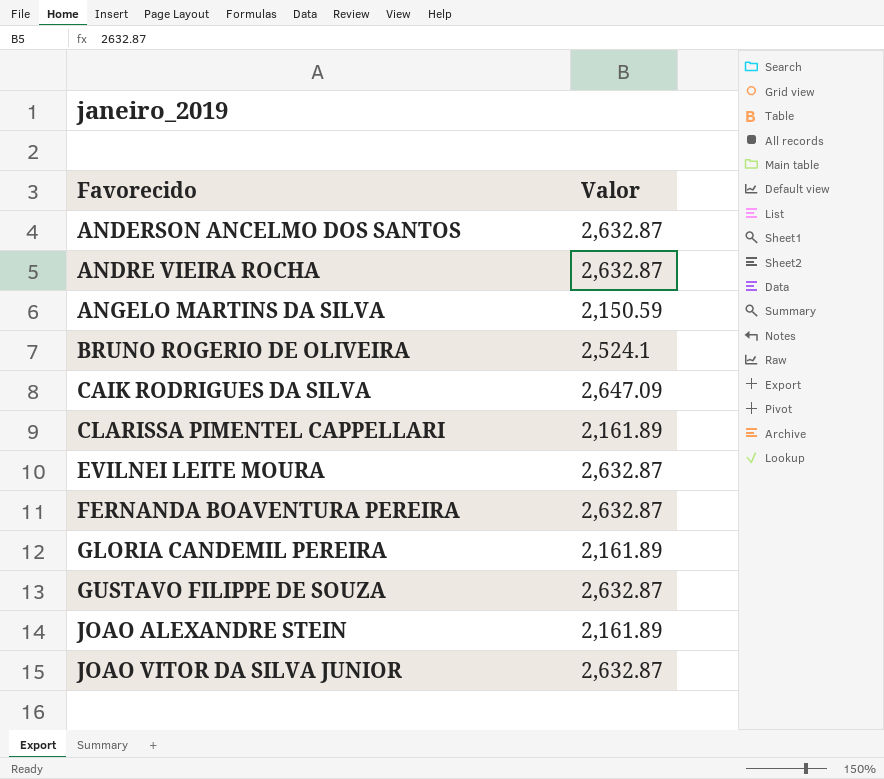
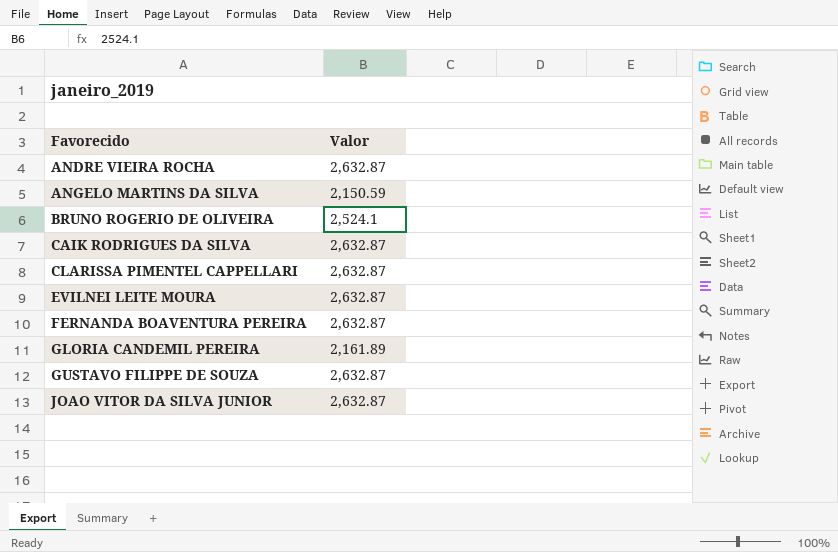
row ANDERSON ANCELMO DOS SANTOS: 2,632.87 -> none
row JOAO ALEXANDRE STEIN: 2,161.89 -> none
CAIK RODRIGUES DA SILVA | Valor: 2,647.09 -> 2,632.87
CLARISSA PIMENTEL CAPPELLARI | Valor: 2,161.89 -> 2,632.87

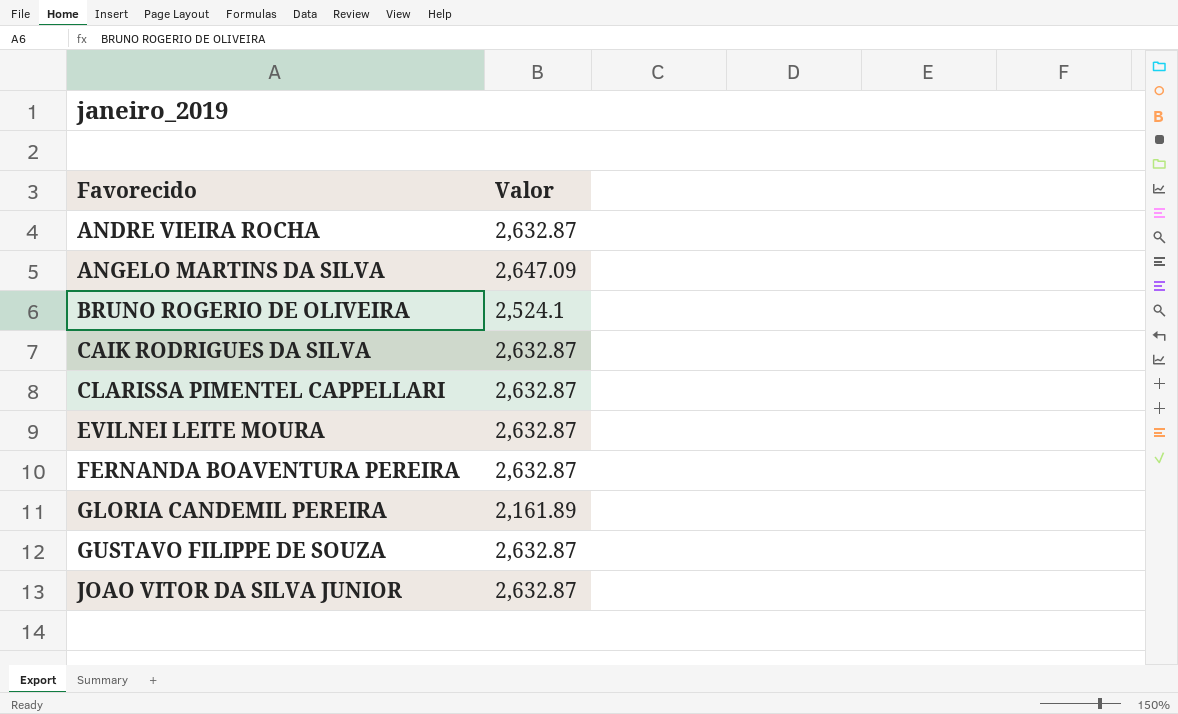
ANGELO MARTINS DA SILVA | Valor: 2,150.59 -> 2,647.09

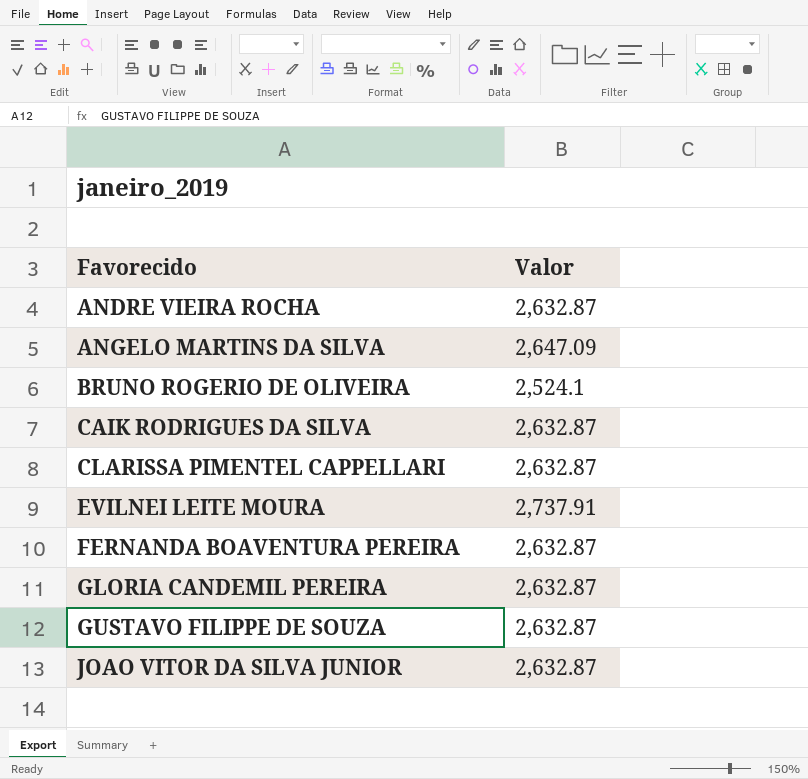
EVILNEI LEITE MOURA | Valor: 2,632.87 -> 2,737.91
GLORIA CANDEMIL PEREIRA | Valor: 2,161.89 -> 2,632.87

